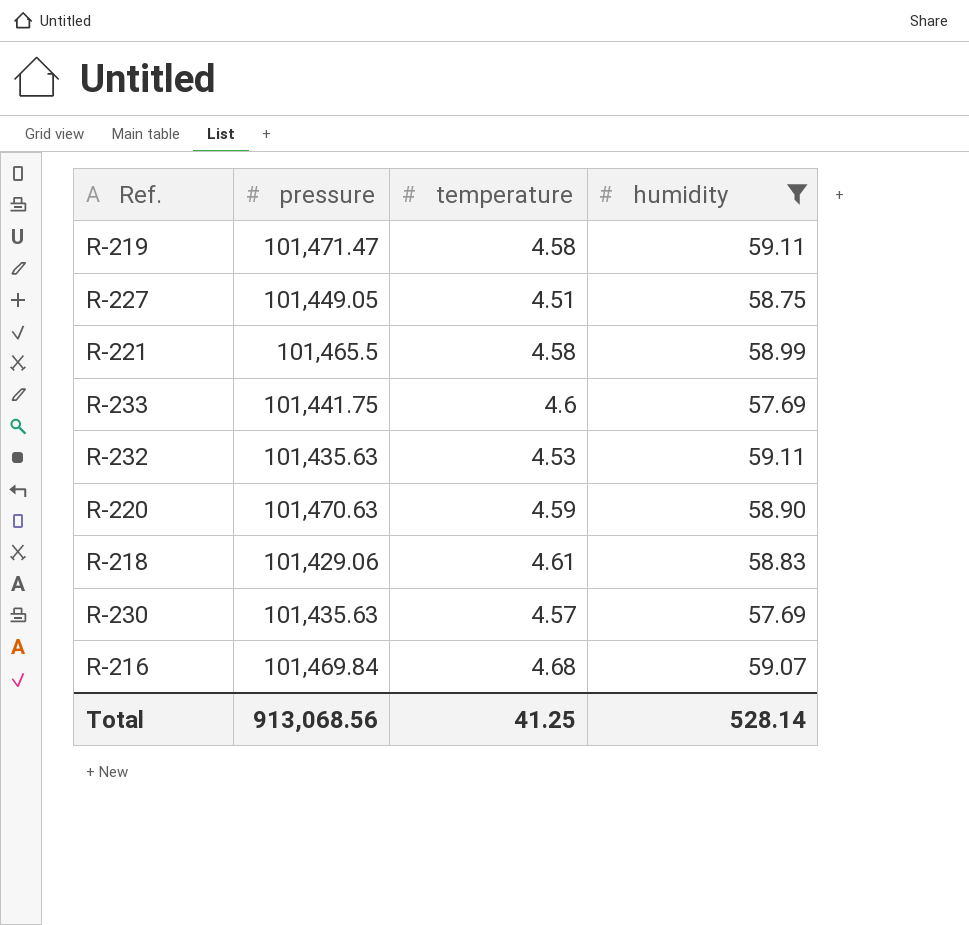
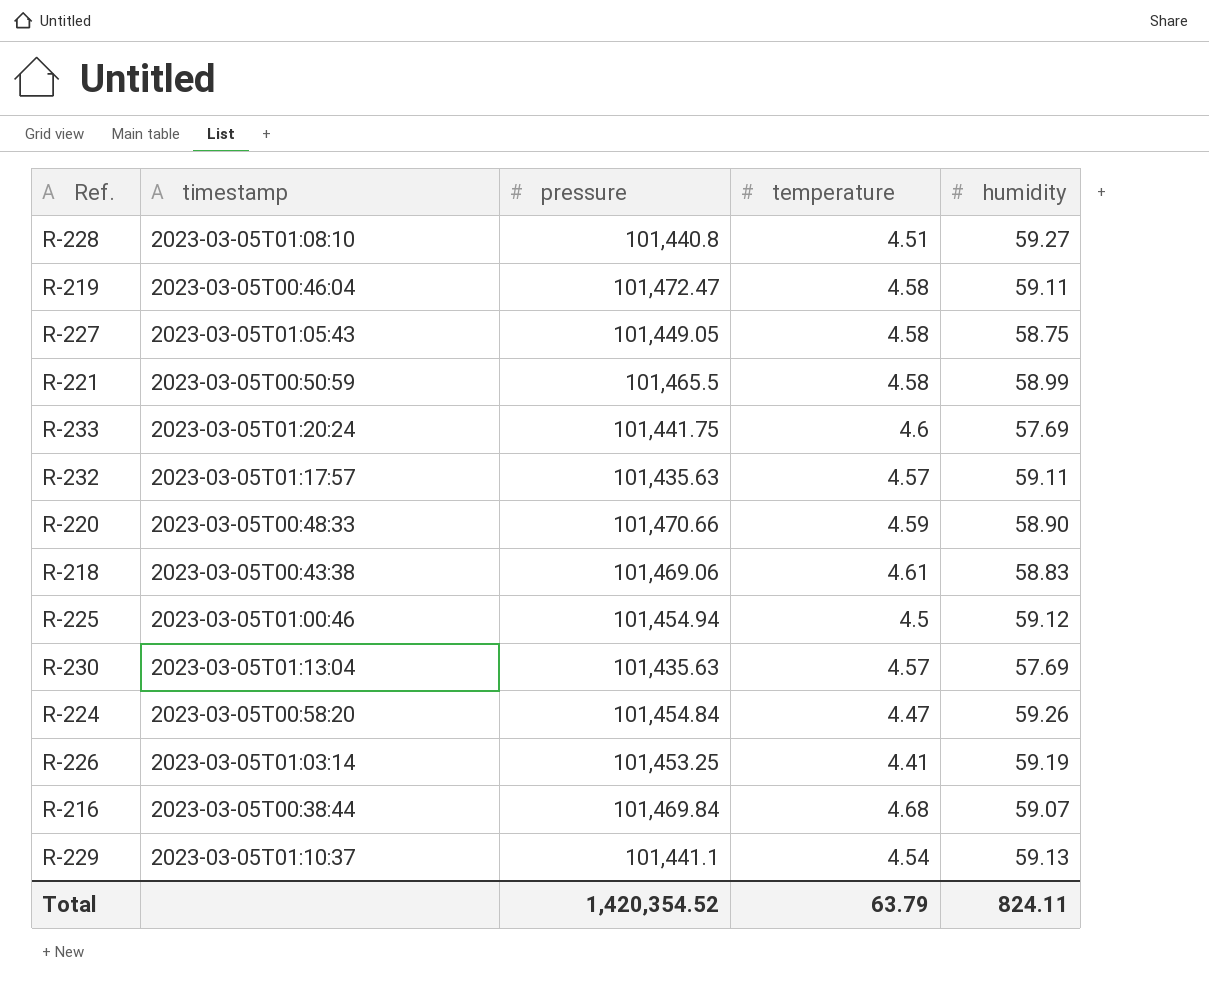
filter: humidity <= 59.11 -> none
column timestamp | position: none -> 2
R-219 | pressure: 101,471.47 -> 101,472.47
R-227 | temperature: 4.51 -> 4.58
R-232 | temperature: 4.53 -> 4.57
R-220 | pressure: 101,470.63 -> 101,470.66
R-218 | pressure: 101,429.06 -> 101,469.06
Total | pressure: 913,068.56 -> 1,420,354.52
Total | temperature: 41.25 -> 63.79
Total | humidity: 528.14 -> 824.11

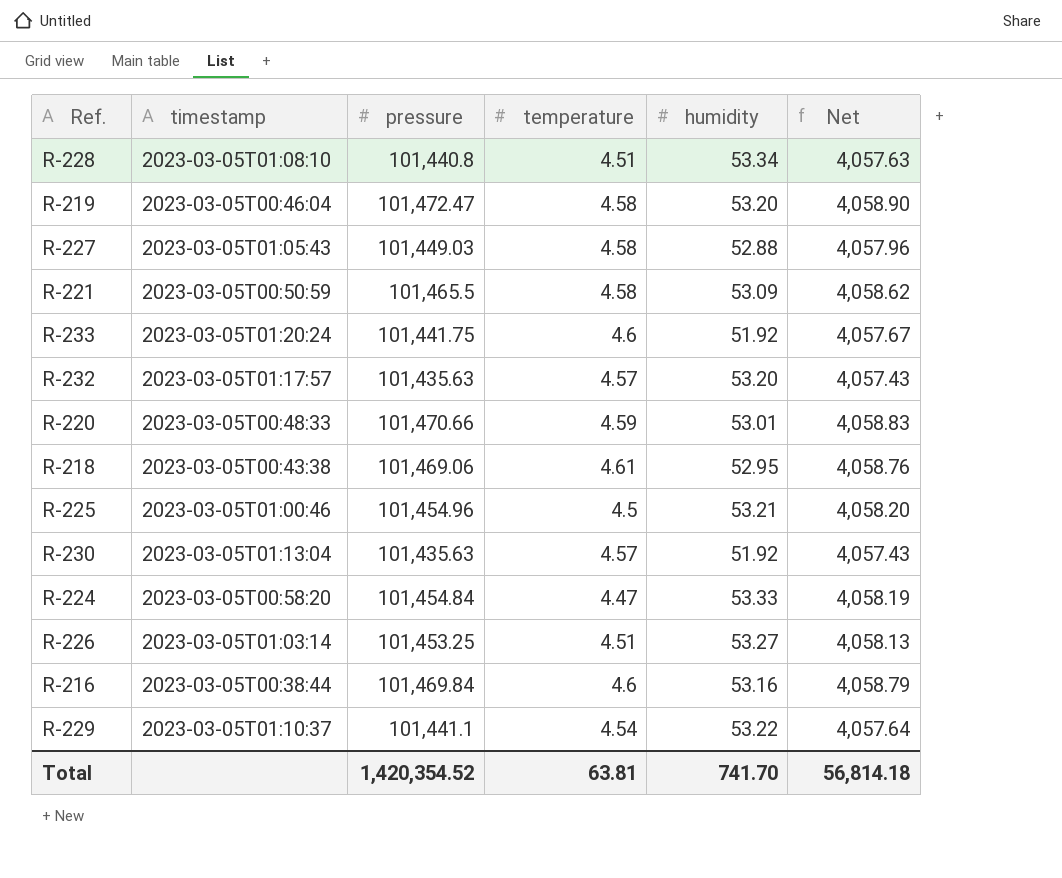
column Net | formula: none -> [pressure] * 0.04
R-228 | humidity: 59.27 -> 53.34
R-219 | humidity: 59.11 -> 53.20
R-227 | pressure: 101,449.05 -> 101,449.03
R-227 | humidity: 58.75 -> 52.88
R-221 | humidity: 58.99 -> 53.09
R-233 | humidity: 57.69 -> 51.92
R-232 | humidity: 59.11 -> 53.20
R-220 | humidity: 58.90 -> 53.01
R-218 | humidity: 58.83 -> 52.95
R-225 | pressure: 101,454.94 -> 101,454.96
R-225 | humidity: 59.12 -> 53.21
R-230 | humidity: 57.69 -> 51.92
R-224 | humidity: 59.26 -> 53.33
R-226 | temperature: 4.41 -> 4.51
R-226 | humidity: 59.19 -> 53.27
R-216 | temperature: 4.68 -> 4.6
R-216 | humidity: 59.07 -> 53.16
R-229 | humidity: 59.13 -> 53.22
Total | temperature: 63.79 -> 63.81
Total | humidity: 824.11 -> 741.70

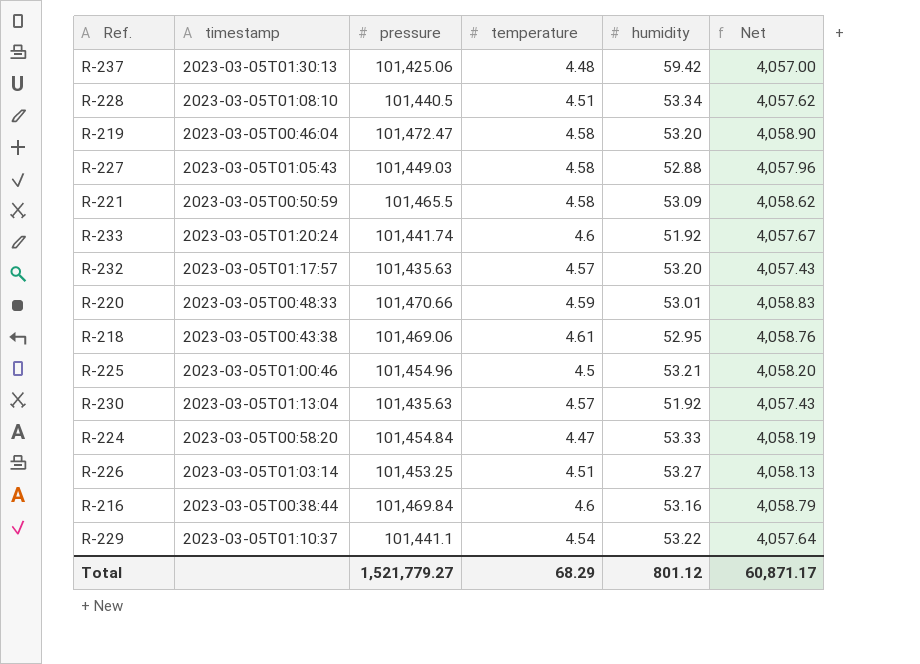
row R-237: none -> 2023-03-05T01:30:13 | 101,425.06 | 4.48 | 59.42 | 4,057.00
R-228 | pressure: 101,440.8 -> 101,440.5
R-228 | Net: 4,057.63 -> 4,057.62
R-233 | pressure: 101,441.75 -> 101,441.74
Total | pressure: 1,420,354.52 -> 1,521,779.27
Total | temperature: 63.81 -> 68.29
Total | humidity: 741.70 -> 801.12
Total | Net: 56,814.18 -> 60,871.17

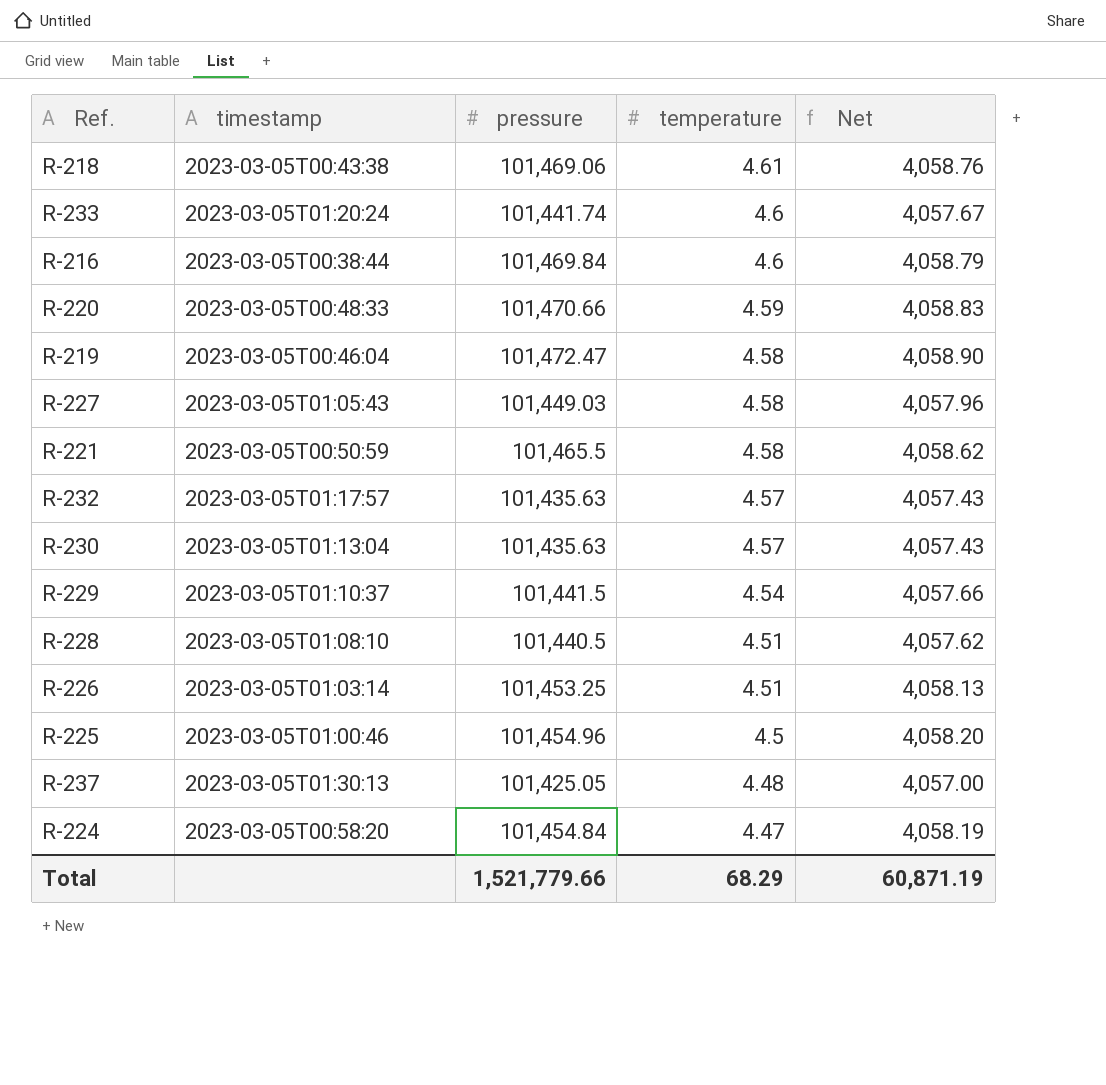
row order: none -> temperature descending
column humidity | position: 5 -> none
R-229 | pressure: 101,441.1 -> 101,441.5
R-229 | Net: 4,057.64 -> 4,057.66
R-237 | pressure: 101,425.06 -> 101,425.05
Total | pressure: 1,521,779.27 -> 1,521,779.66
Total | Net: 60,871.17 -> 60,871.19

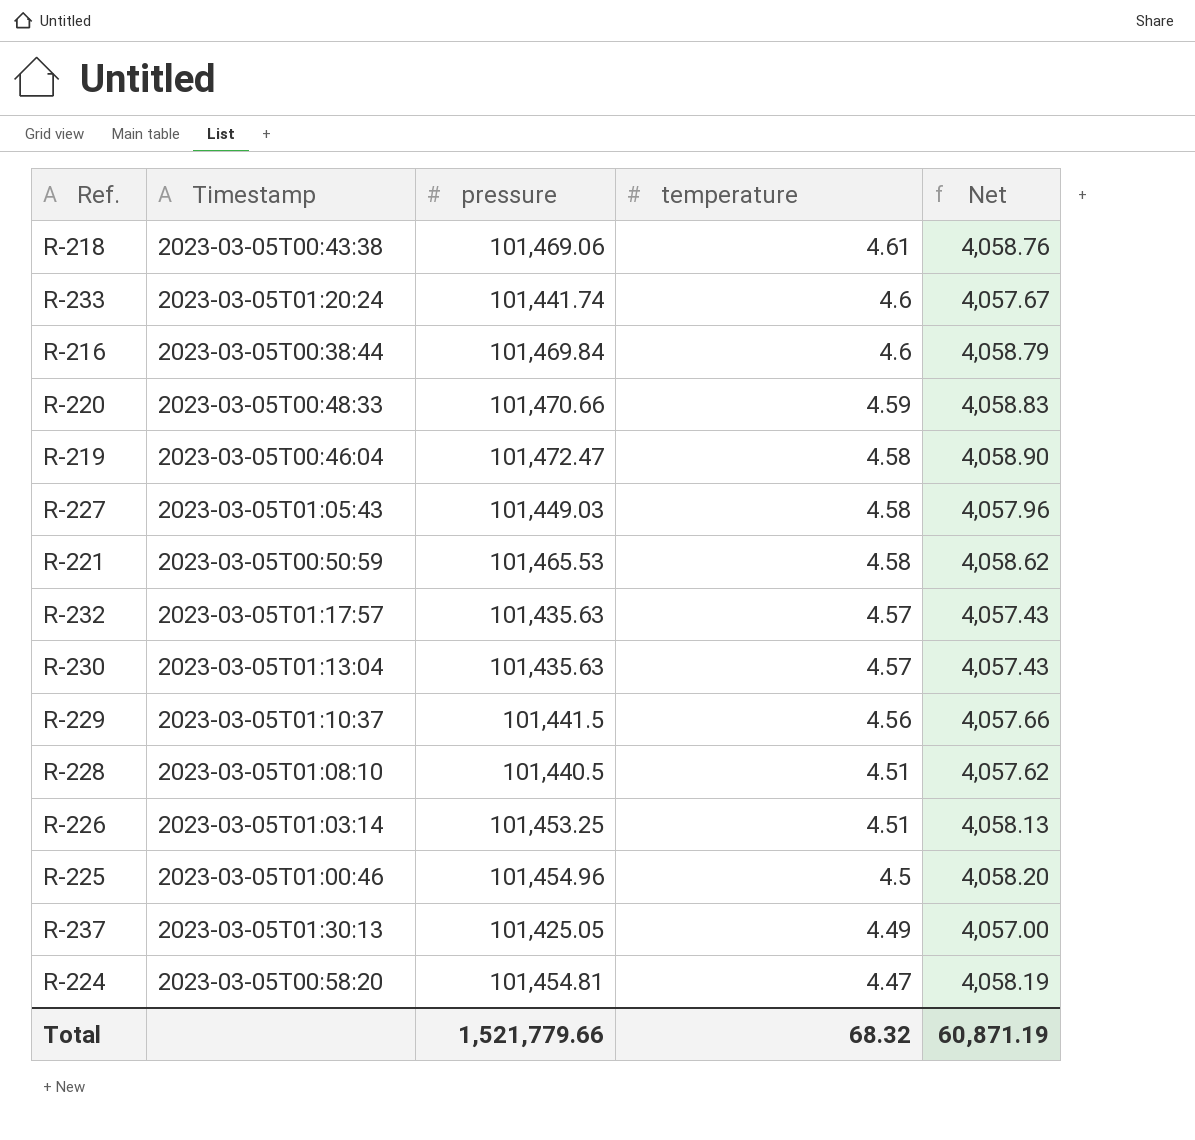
column name: timestamp -> Timestamp
R-221 | pressure: 101,465.5 -> 101,465.53
R-229 | temperature: 4.54 -> 4.56
R-237 | temperature: 4.48 -> 4.49
R-224 | pressure: 101,454.84 -> 101,454.81
Total | temperature: 68.29 -> 68.32

